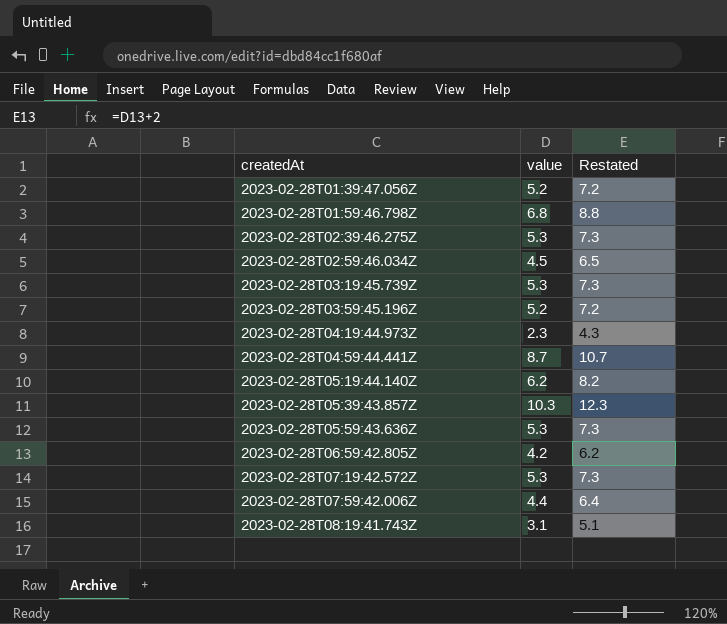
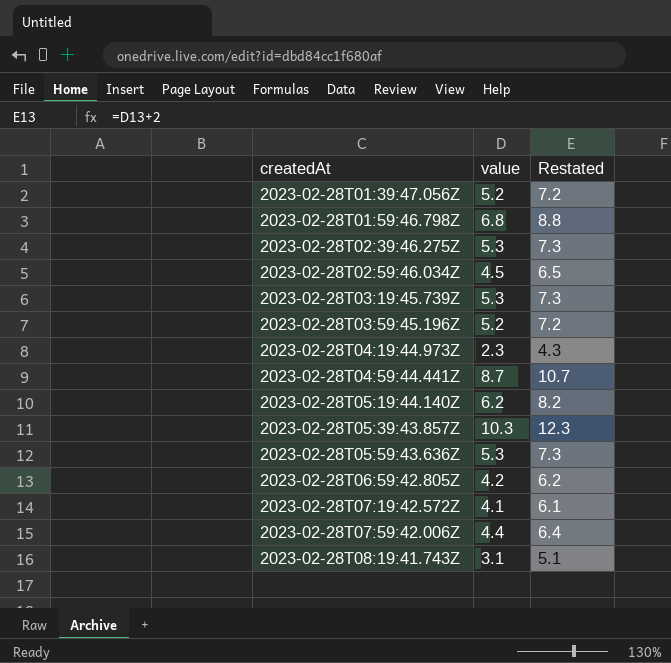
2023-02-28T07:19:42.572Z | value: 5.3 -> 4.1
2023-02-28T07:19:42.572Z | Restated: 7.3 -> 6.1

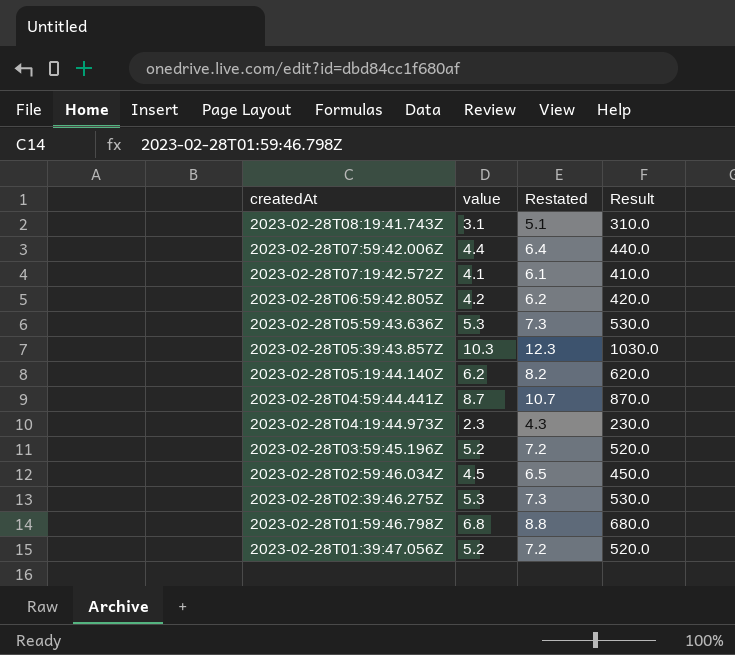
row order: createdAt ascending -> createdAt descending
column Result | formula: none -> [value] * 100
row 2023-02-28T03:19:45.739Z: 5.3 | 7.3 -> none

